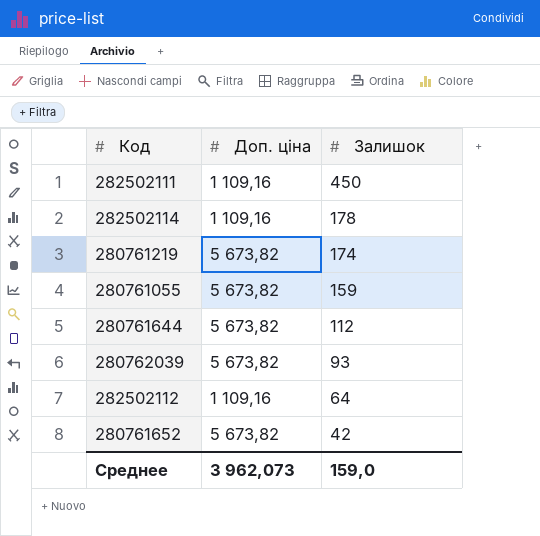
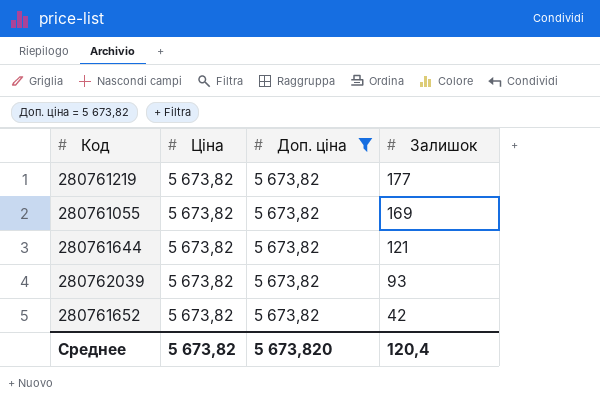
filter: none -> Доп. ціна = 5 673,82
column Ціна | position: none -> 2
280761219 | Залишок: 174 -> 177
280761055 | Залишок: 159 -> 169
280761644 | Залишок: 112 -> 121
Среднее | Доп. ціна: 3 962,073 -> 5 673,820
Среднее | Залишок: 159,0 -> 120,4

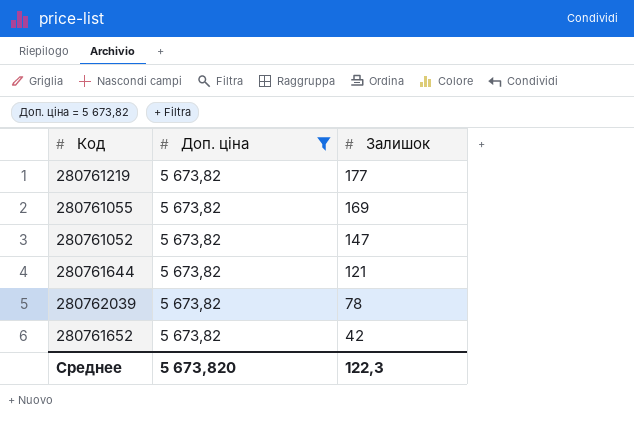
column Ціна | position: 2 -> none
row 280761052: none -> 5 673,82 | 147
280762039 | Залишок: 93 -> 78
Среднее | Залишок: 120,4 -> 122,3

